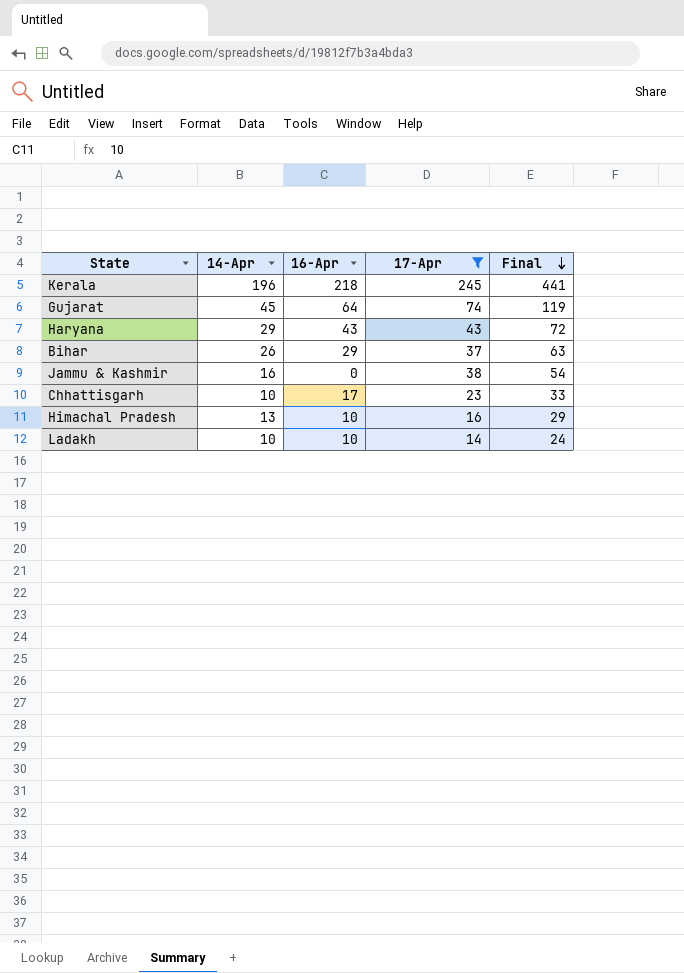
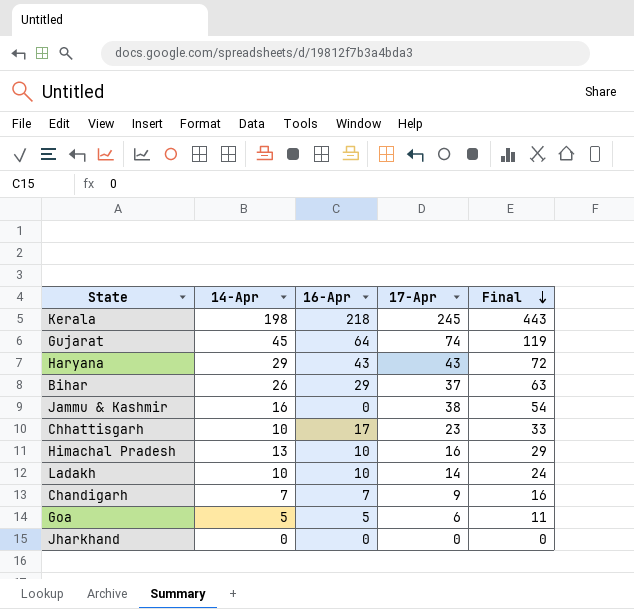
filter: 17-Apr >= 14 -> none
Kerala | 14-Apr: 196 -> 198
Kerala | Final: 441 -> 443

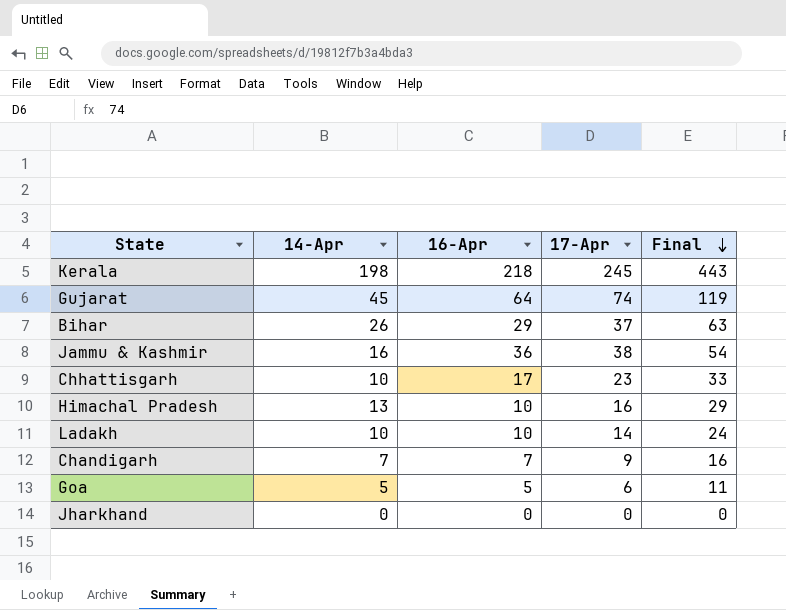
row Haryana: 29 | 43 | 43 | 72 -> none
Jammu & Kashmir | 16-Apr: 0 -> 36

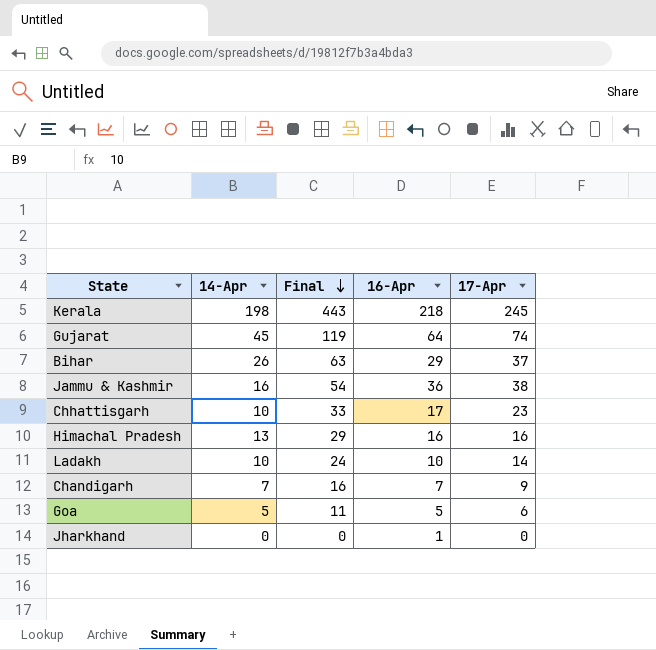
column Final | position: 5 -> 3
Himachal Pradesh | 16-Apr: 10 -> 16
Jharkhand | 16-Apr: 0 -> 1

